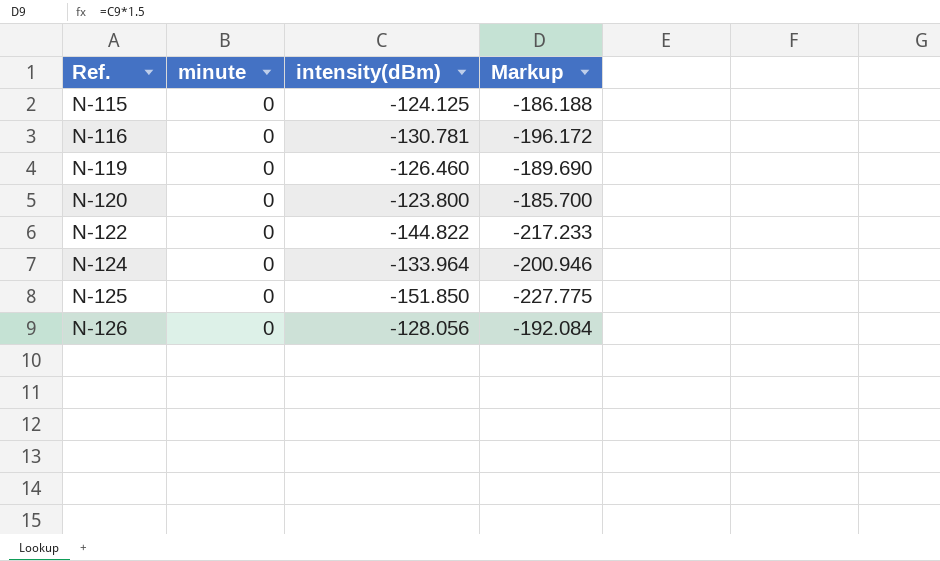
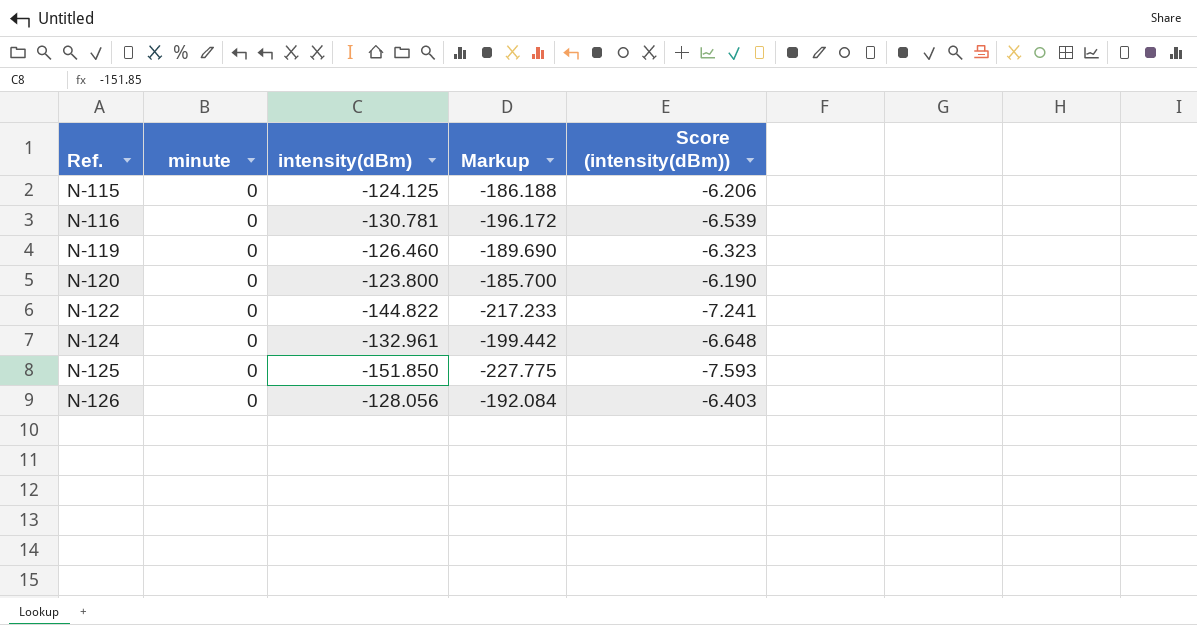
column Score (intensity(dBm)) | formula: none -> [intensity(dBm)] * 0.05
N-124 | intensity(dBm): -133.964 -> -132.961
N-124 | Markup: -200.946 -> -199.442

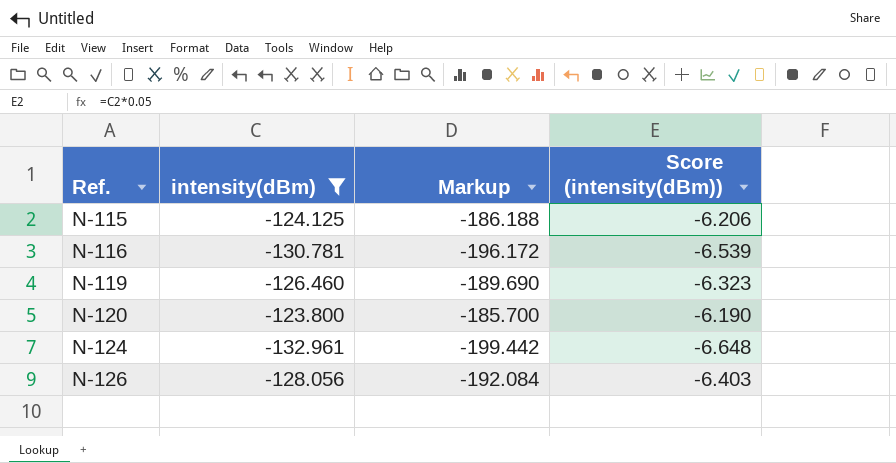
filter: none -> intensity(dBm) >= -132.961
column minute | position: 2 -> none

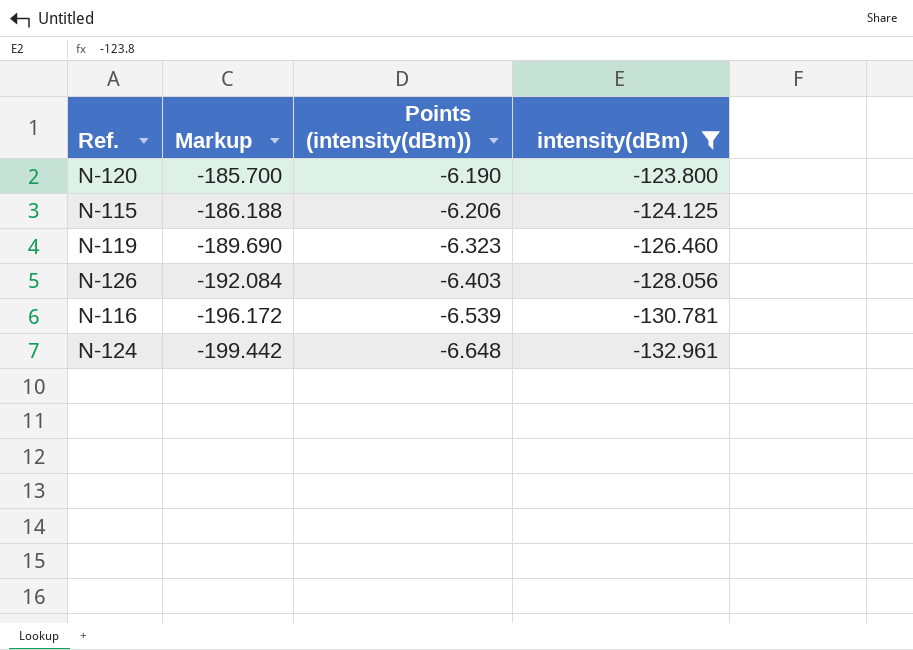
row order: Ref. ascending -> Markup descending
column name: Score (intensity(dBm)) -> Points (intensity(dBm))
column intensity(dBm) | position: 2 -> 4

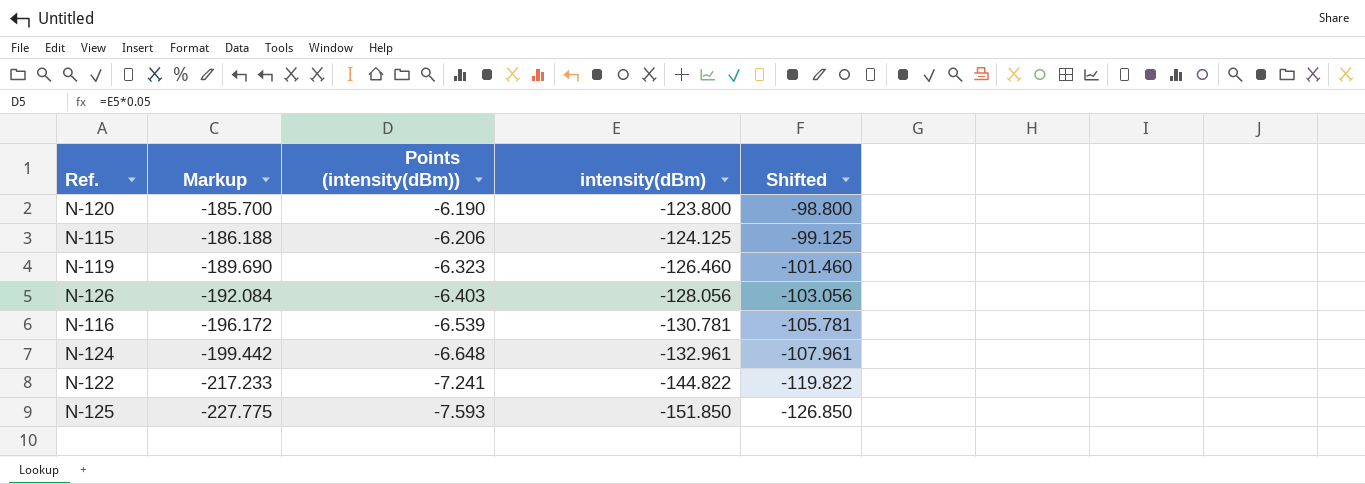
filter: intensity(dBm) >= -132.961 -> none
column Shifted | formula: none -> [intensity(dBm)] + 25

